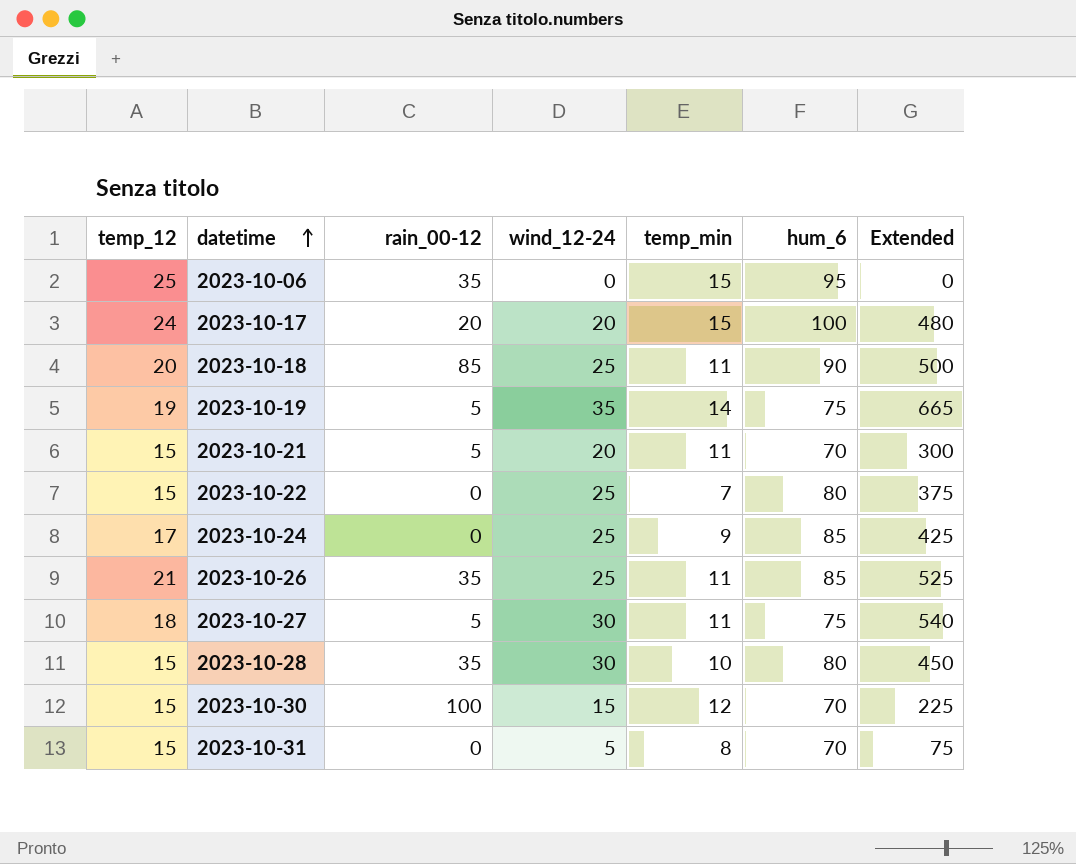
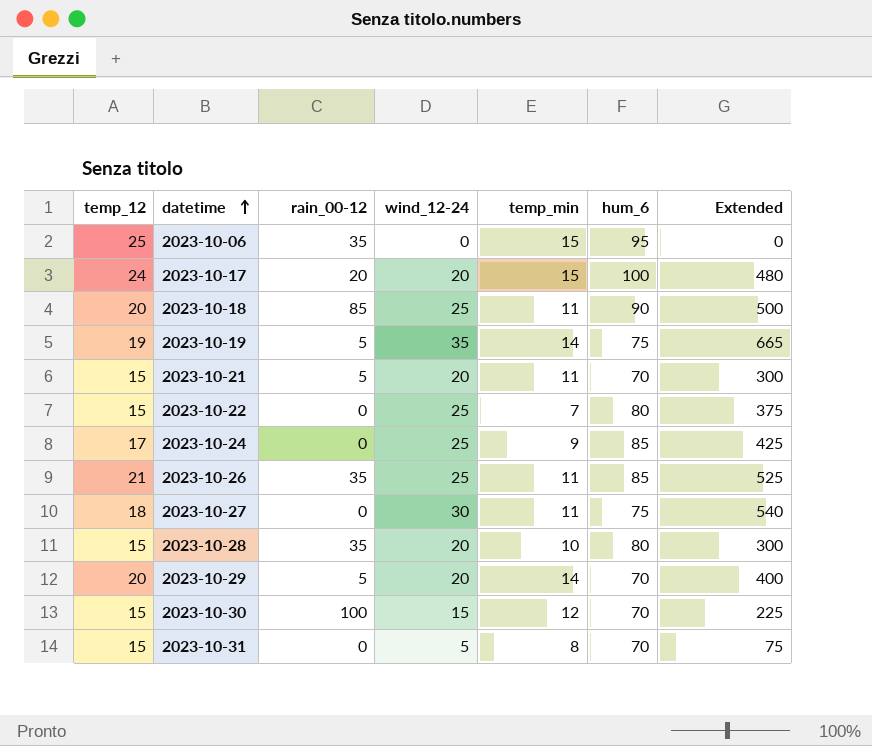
2023-10-27 | rain_00-12: 5 -> 0
2023-10-28 | wind_12-24: 30 -> 20
2023-10-28 | Extended: 450 -> 300
row 2023-10-29: none -> 20 | 5 | 20 | 14 | 70 | 400

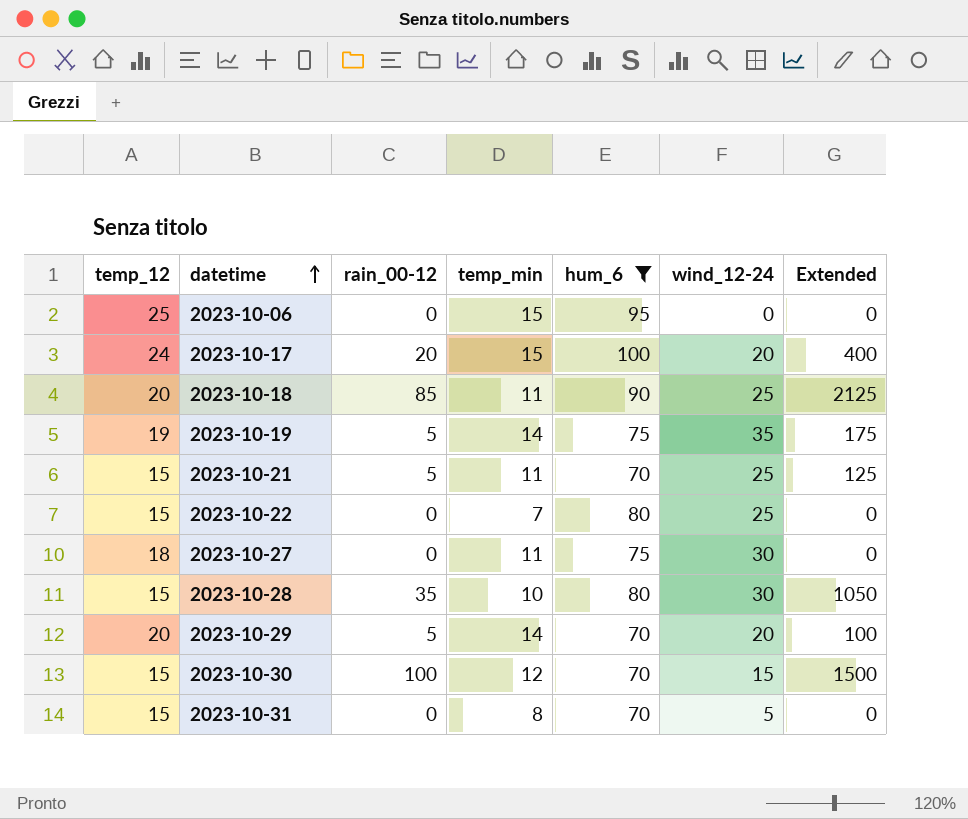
filter: none -> hum_6 != 85
column wind_12-24 | position: 4 -> 6
column Extended | formula: [temp_12] * [wind_12-24] -> [rain_00-12] * [wind_12-24]
2023-10-06 | rain_00-12: 35 -> 0
2023-10-21 | wind_12-24: 20 -> 25
2023-10-28 | wind_12-24: 20 -> 30

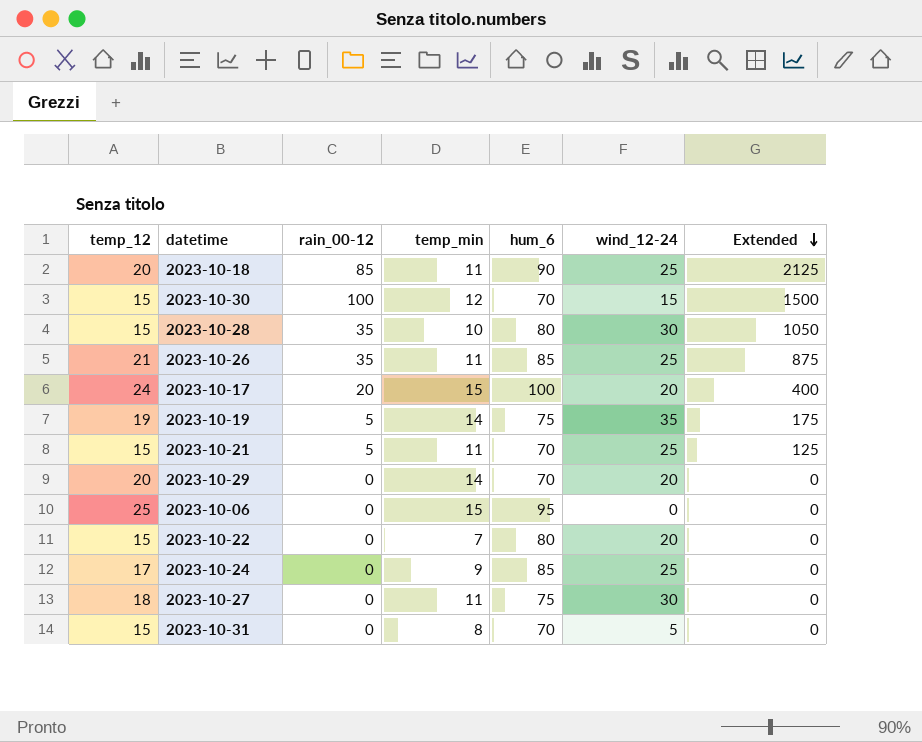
filter: hum_6 != 85 -> none
row order: datetime ascending -> Extended descending
2023-10-29 | rain_00-12: 5 -> 0
2023-10-29 | Extended: 100 -> 0
2023-10-22 | wind_12-24: 25 -> 20

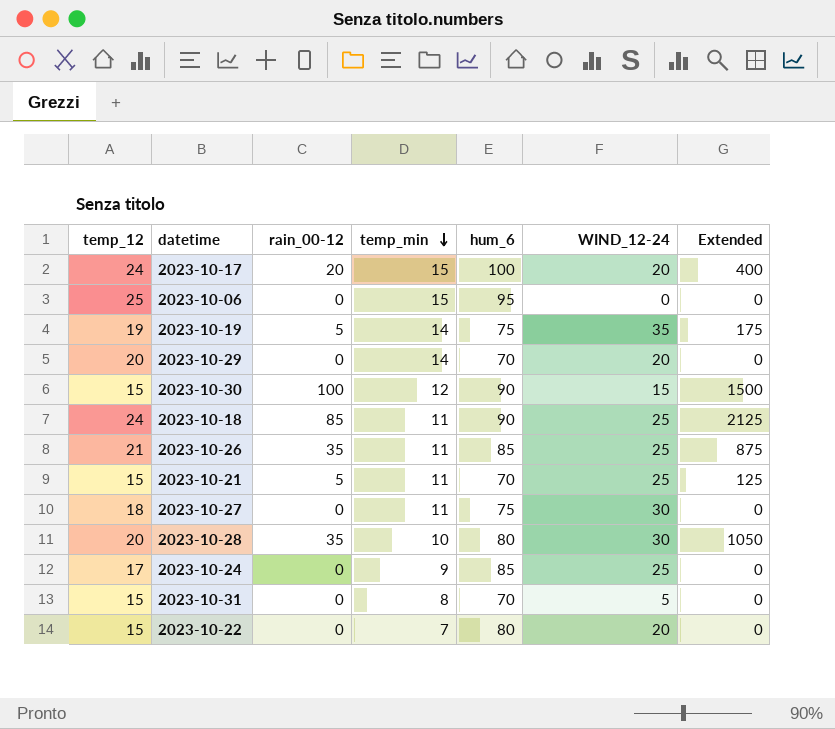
row order: Extended descending -> temp_min descending
column name: wind_12-24 -> WIND_12-24
2023-10-30 | hum_6: 70 -> 90
2023-10-18 | temp_12: 20 -> 24
2023-10-28 | temp_12: 15 -> 20

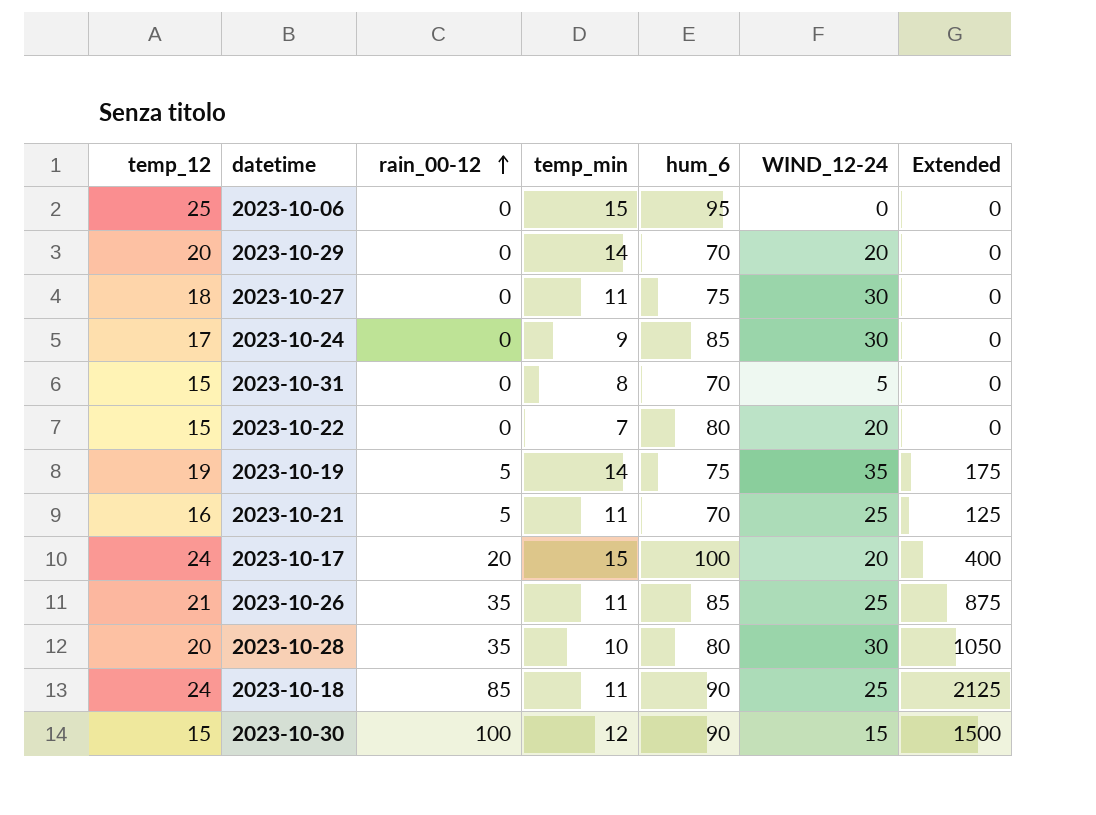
row order: temp_min descending -> rain_00-12 ascending
2023-10-24 | WIND_12-24: 25 -> 30
2023-10-21 | temp_12: 15 -> 16

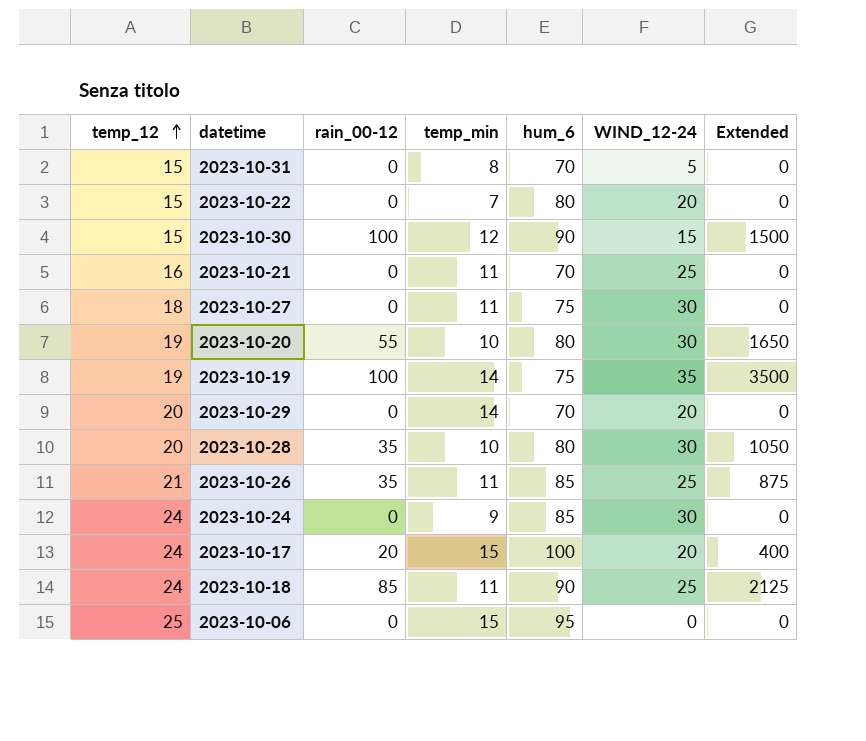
row order: rain_00-12 ascending -> temp_12 ascending
2023-10-21 | rain_00-12: 5 -> 0
2023-10-21 | Extended: 125 -> 0
row 2023-10-20: none -> 19 | 55 | 10 | 80 | 30 | 1650
2023-10-19 | rain_00-12: 5 -> 100
2023-10-19 | Extended: 175 -> 3500
2023-10-24 | temp_12: 17 -> 24

